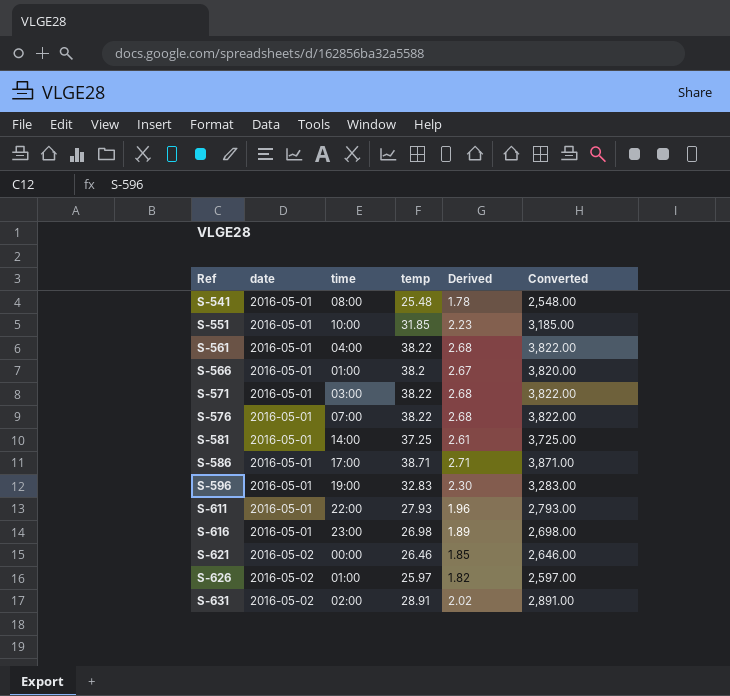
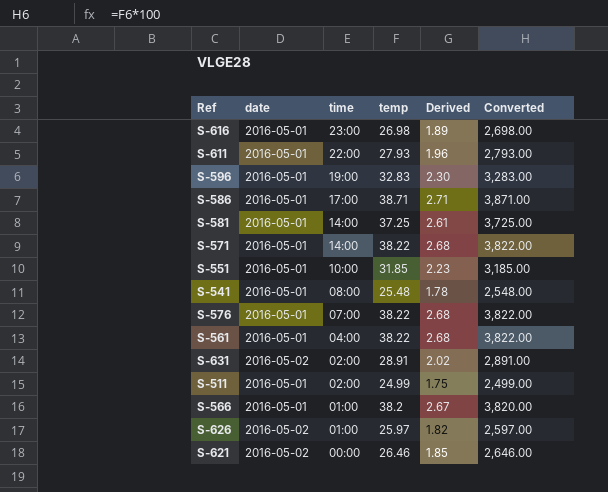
row order: Ref ascending -> time descending
S-571 | time: 03:00 -> 14:00
row S-511: none -> 2016-05-01 | 02:00 | 24.99 | 1.75 | 2,499.00

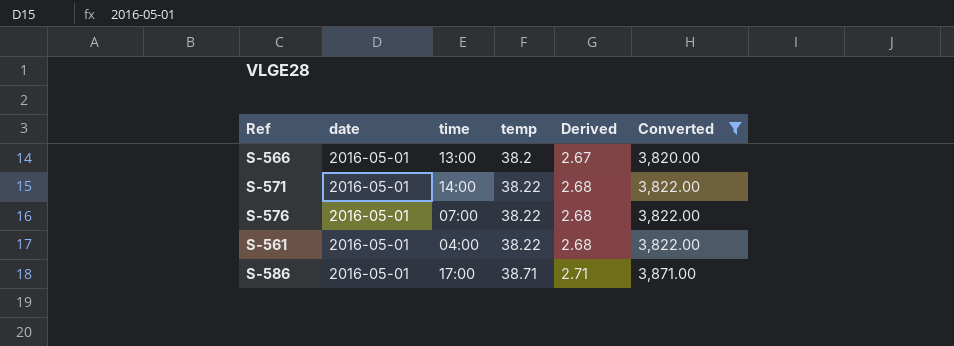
filter: none -> Converted >= 3,820.00
row order: time descending -> temp ascending
S-566 | time: 01:00 -> 13:00

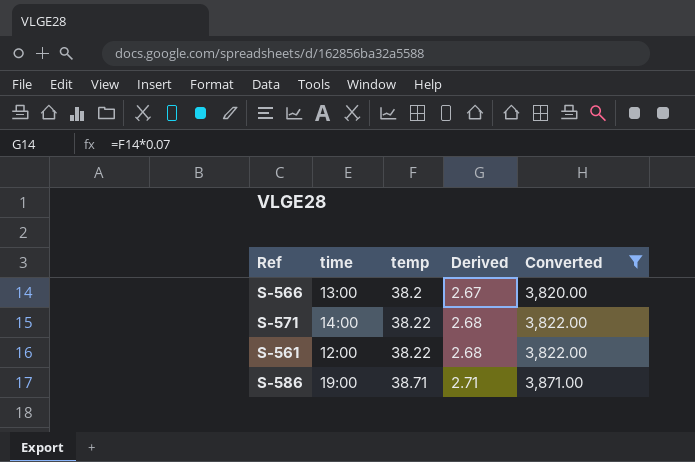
column date | position: 2 -> none
row S-576: 2016-05-01 | 07:00 | 38.22 | 2.68 | 3,822.00 -> none
S-561 | time: 04:00 -> 12:00
S-586 | time: 17:00 -> 19:00

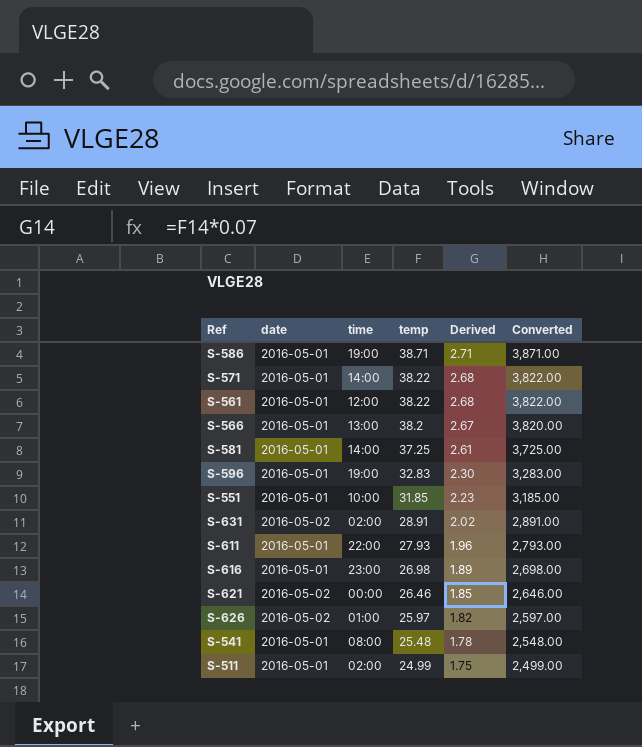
filter: Converted >= 3,820.00 -> none
row order: temp ascending -> temp descending
column date | position: none -> 2

